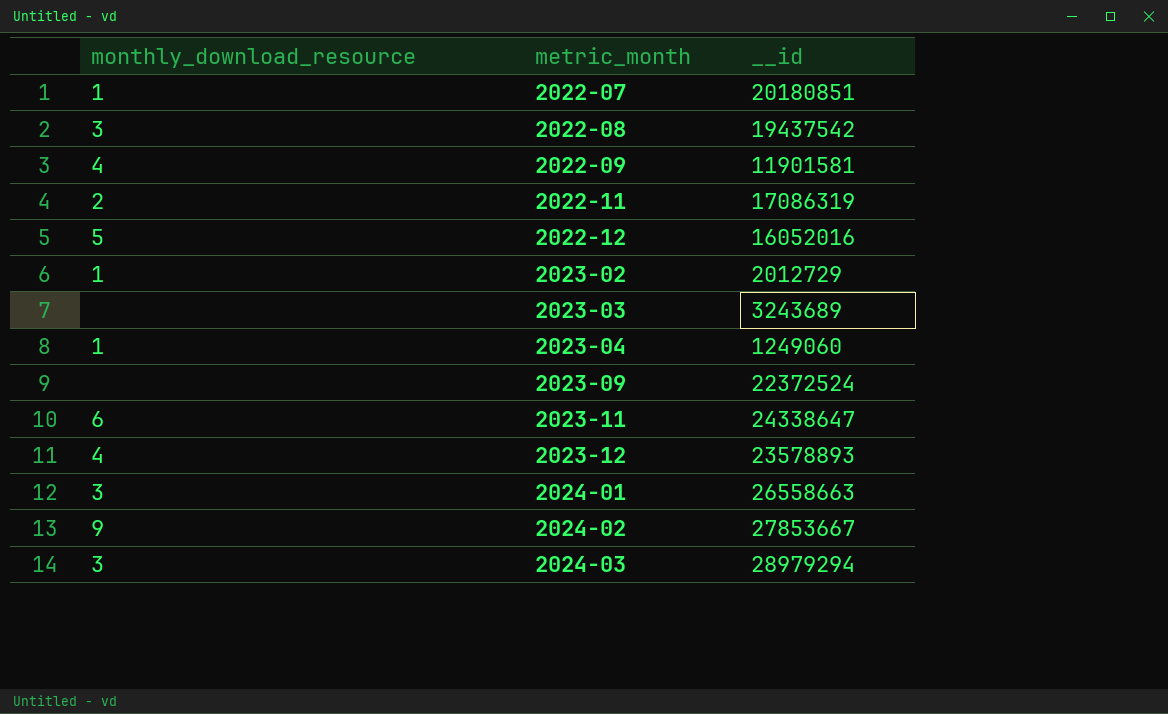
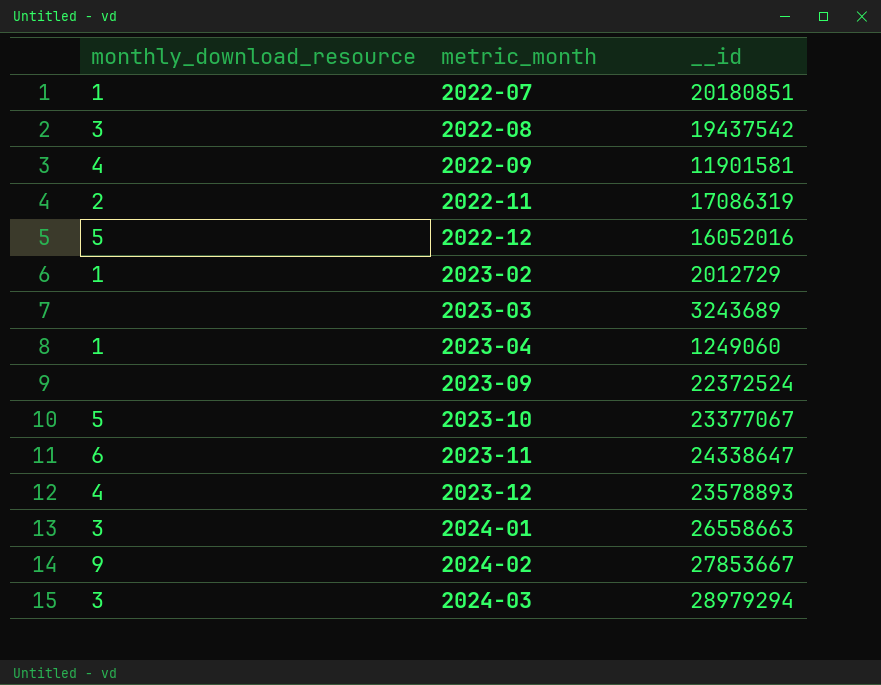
row 2023-10: none -> 5 | 23377067

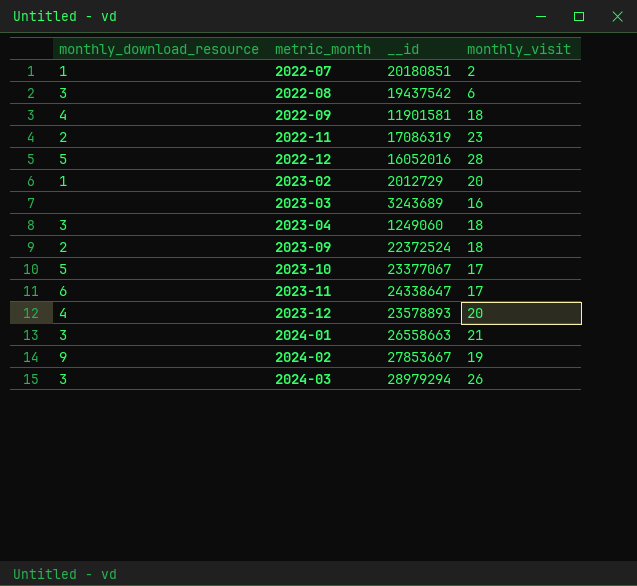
column monthly_visit | position: none -> 4
2023-04 | monthly_download_resource: 1 -> 3
2023-09 | monthly_download_resource: none -> 2

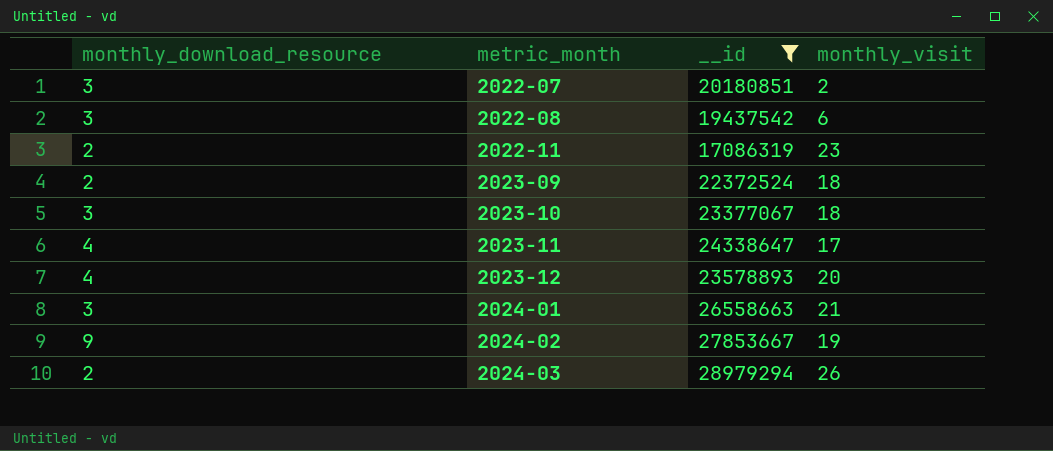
filter: none -> __id >= 17086319
2022-07 | monthly_download_resource: 1 -> 3
2023-10 | monthly_download_resource: 5 -> 3
2023-10 | monthly_visit: 17 -> 18
2023-11 | monthly_download_resource: 6 -> 4
2024-03 | monthly_download_resource: 3 -> 2

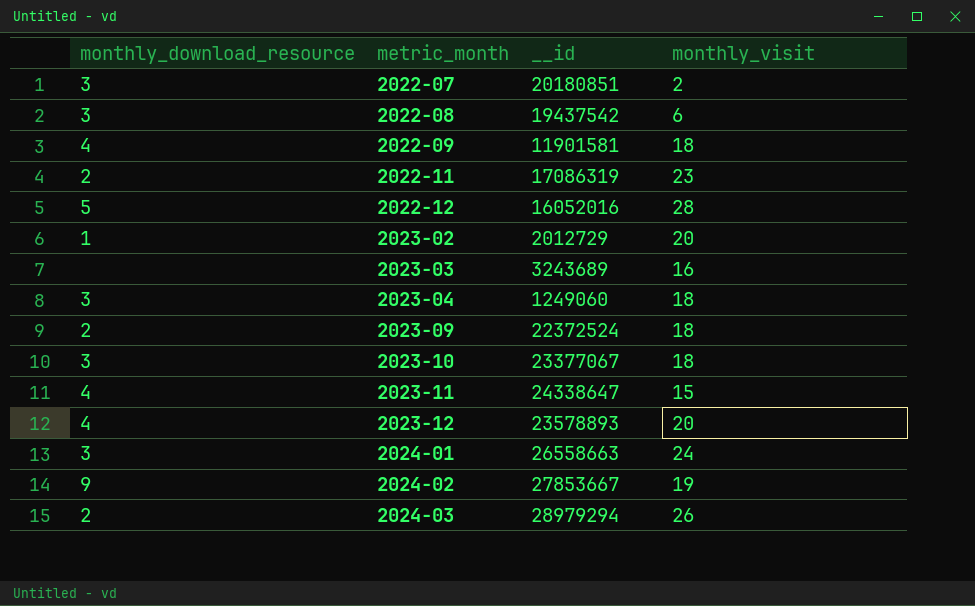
filter: __id >= 17086319 -> none
2023-11 | monthly_visit: 17 -> 15
2024-01 | monthly_visit: 21 -> 24

